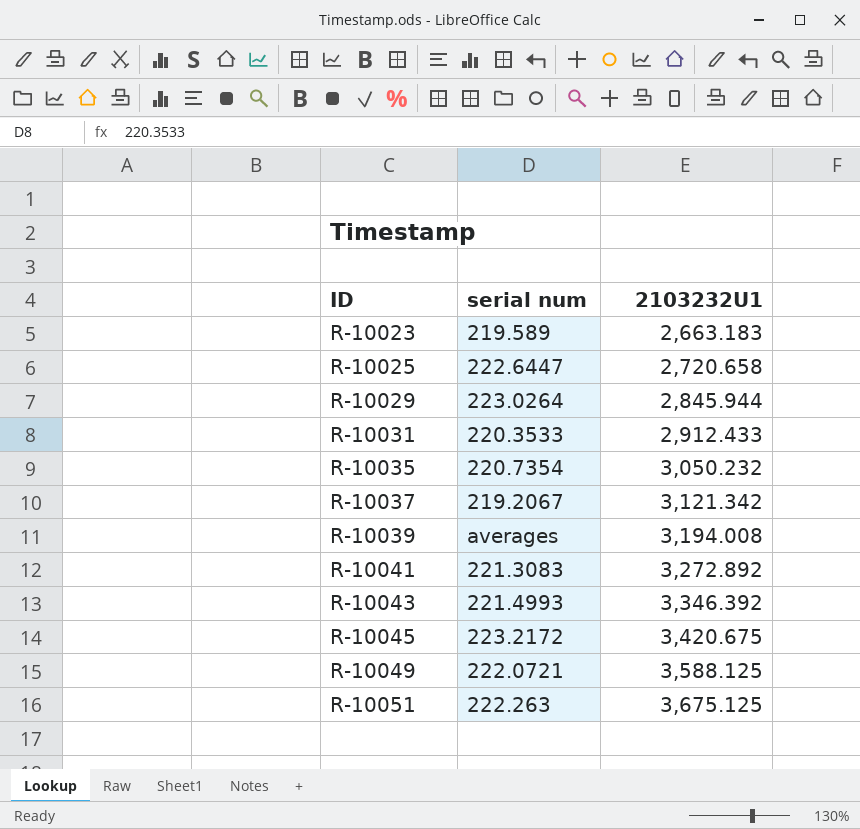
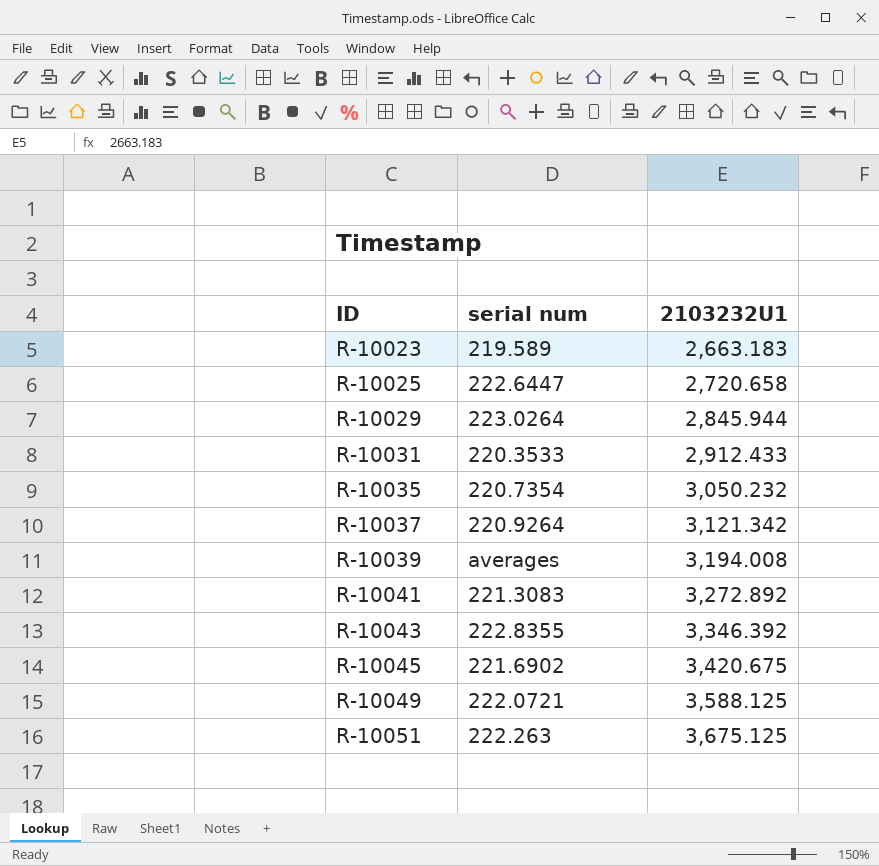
R-10037 | serial num: 219.2067 -> 220.9264
R-10043 | serial num: 221.4993 -> 222.8355
R-10045 | serial num: 223.2172 -> 221.6902

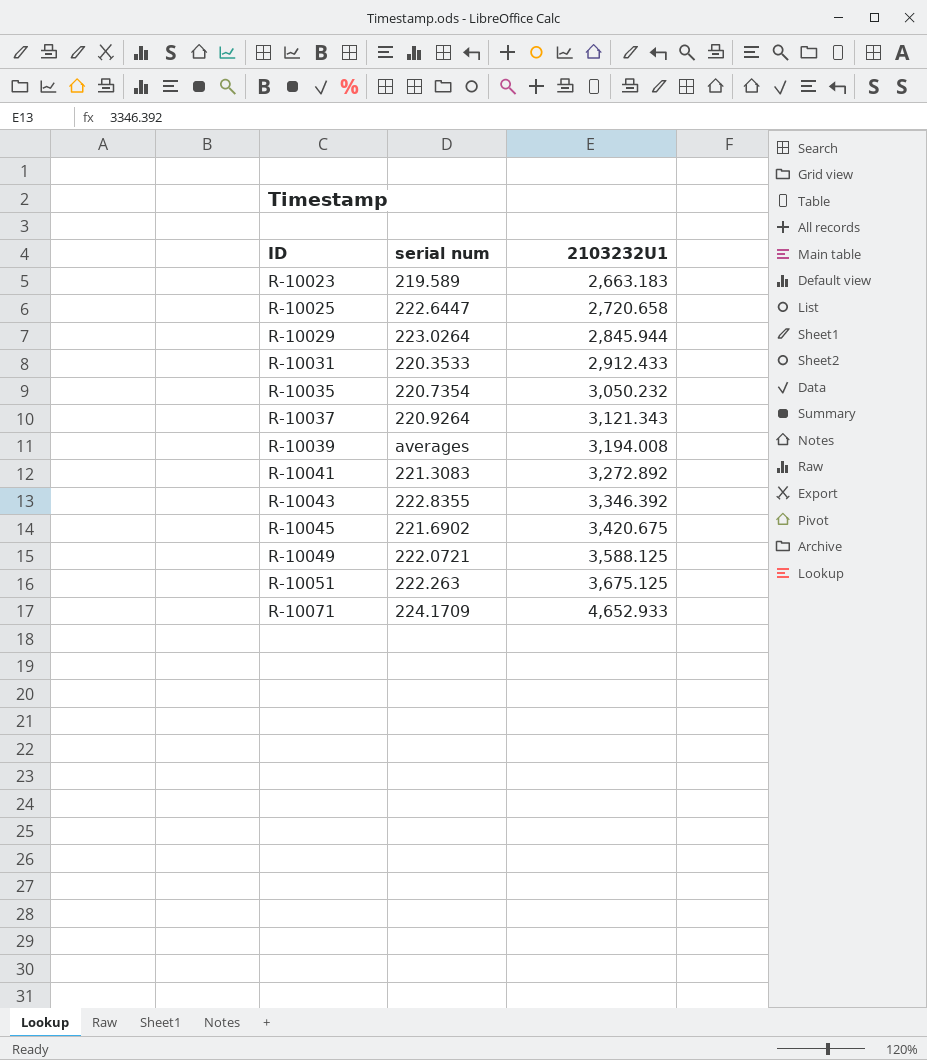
R-10037 | 2103232U1: 3,121.342 -> 3,121.343
row R-10071: none -> 224.1709 | 4,652.933

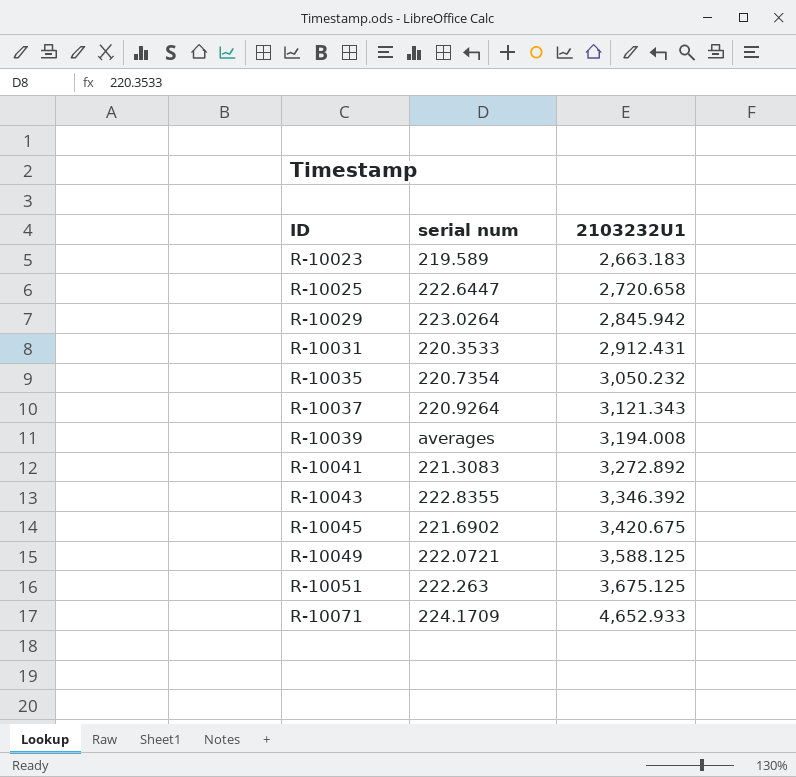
R-10029 | 2103232U1: 2,845.944 -> 2,845.942
R-10031 | 2103232U1: 2,912.433 -> 2,912.431

